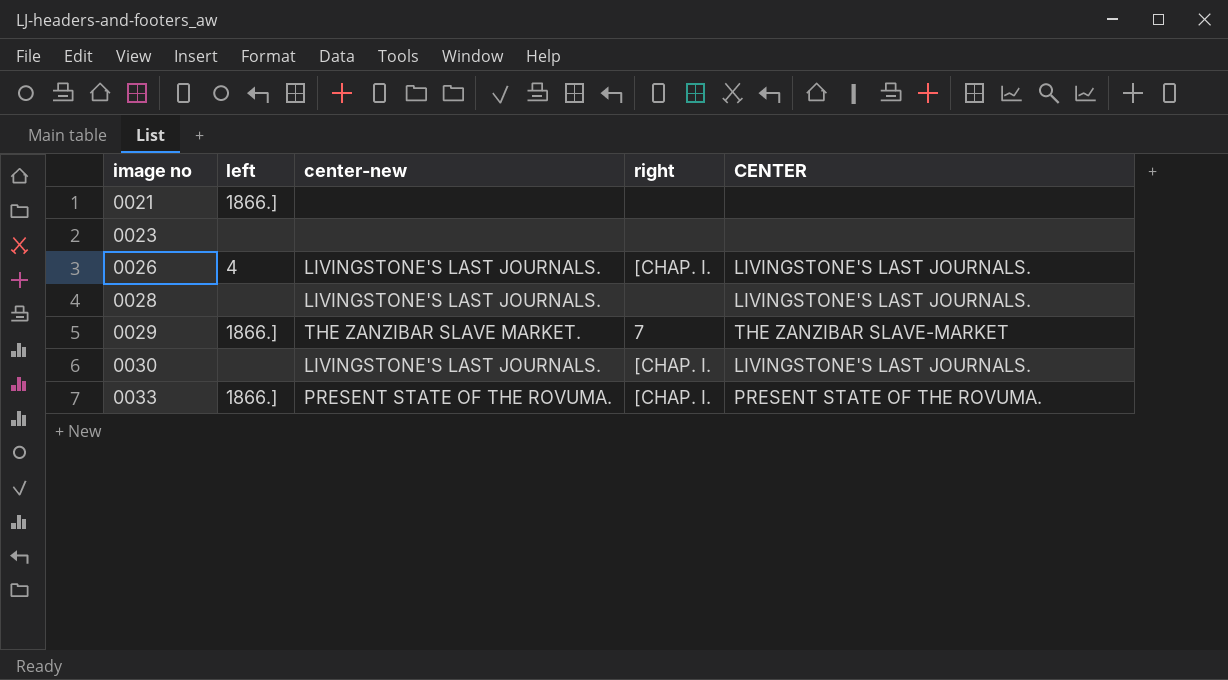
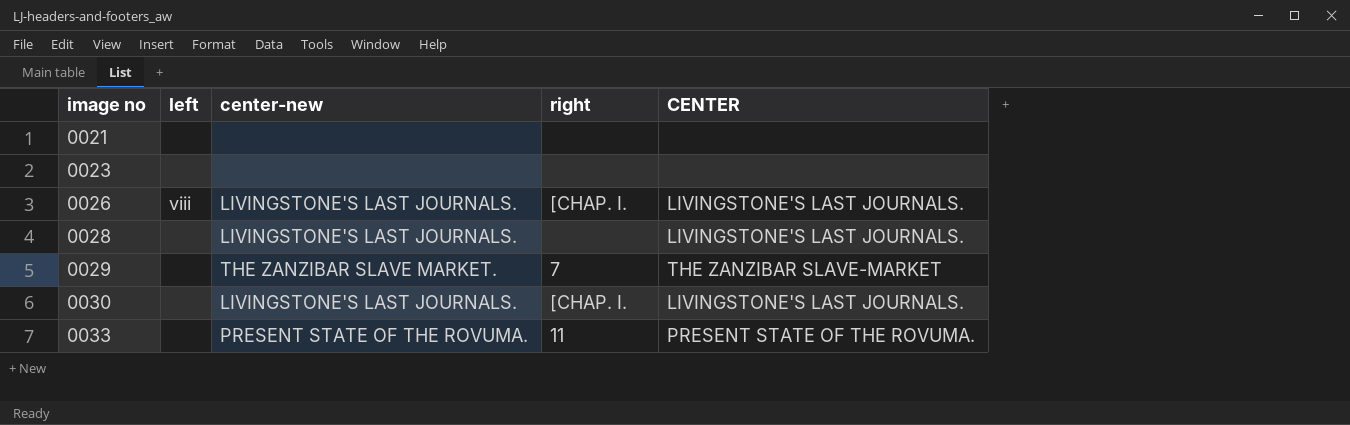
0021 | left: 1866.] -> none
0026 | left: 4 -> viii
0029 | left: 1866.] -> none
0033 | left: 1866.] -> none
0033 | right: [CHAP. I. -> 11

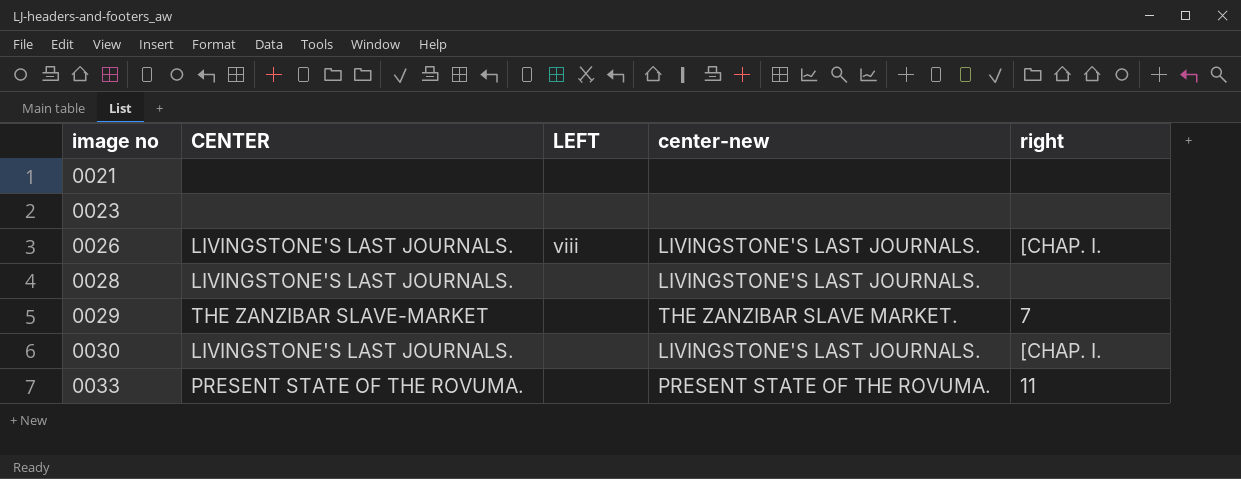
column CENTER | position: 5 -> 2
column name: left -> LEFT

